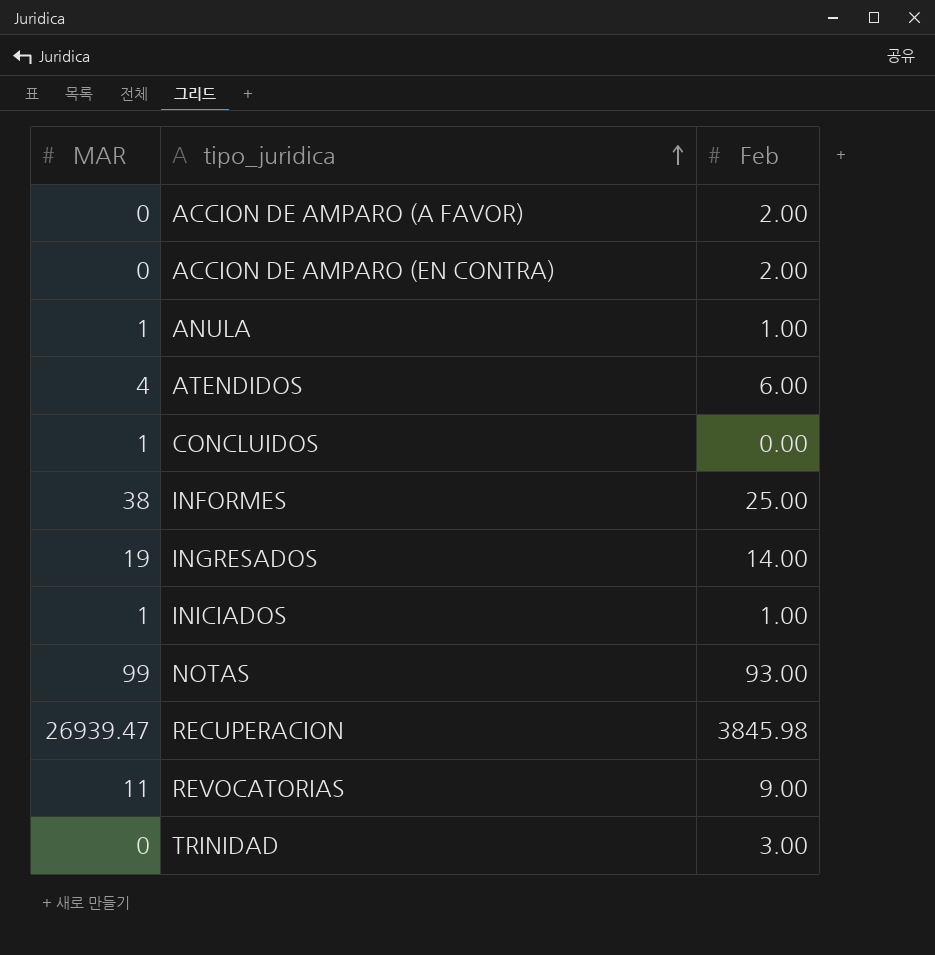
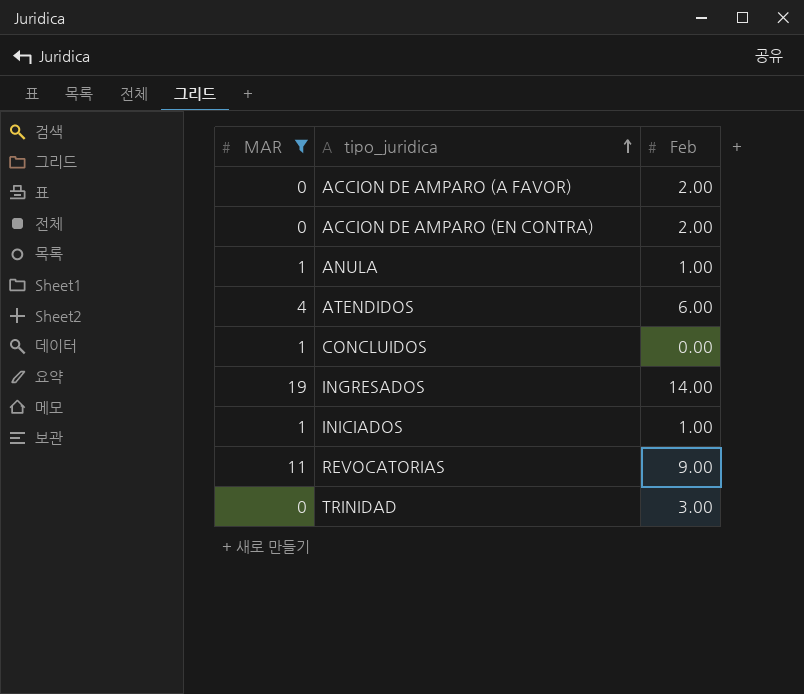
filter: none -> MAR <= 19

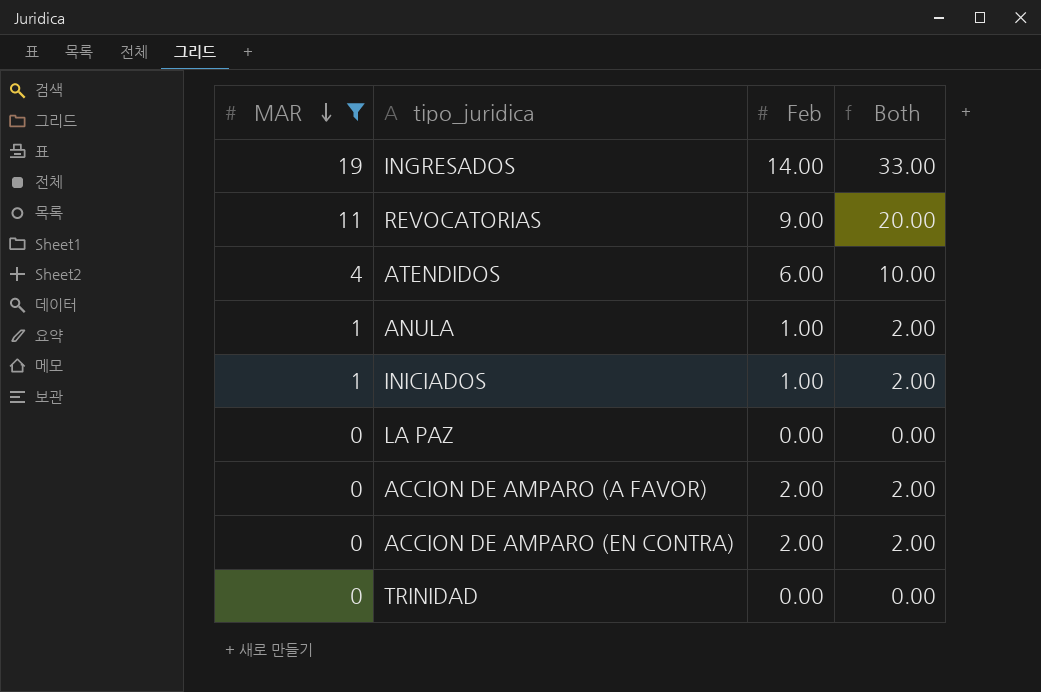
row order: tipo_juridica ascending -> MAR descending
column Both | formula: none -> [MAR] + [Feb]
row CONCLUIDOS: 1 | 0.00 -> none
row LA PAZ: none -> 0 | 0.00 | 0.00
TRINIDAD | Feb: 3.00 -> 0.00

